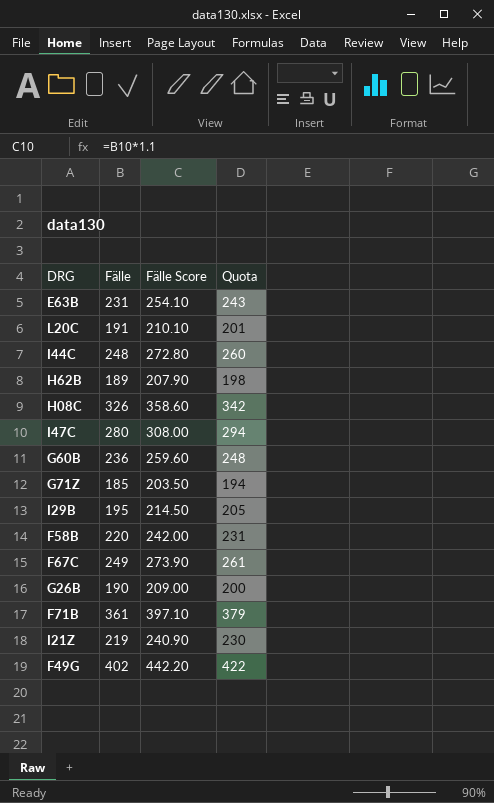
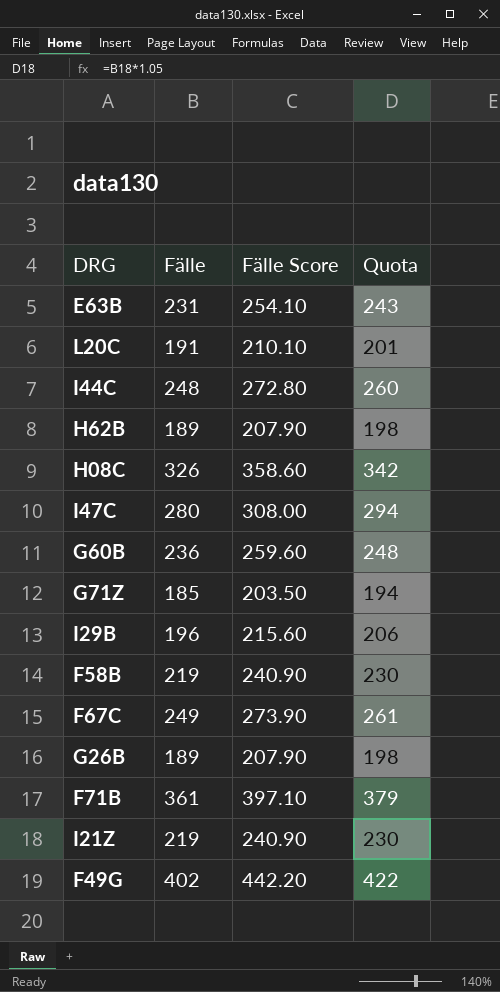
I29B | Fälle: 195 -> 196
I29B | Fälle Score: 214.50 -> 215.60
I29B | Quota: 205 -> 206
F58B | Fälle: 220 -> 219
F58B | Fälle Score: 242.00 -> 240.90
F58B | Quota: 231 -> 230
G26B | Fälle: 190 -> 189
G26B | Fälle Score: 209.00 -> 207.90
G26B | Quota: 200 -> 198

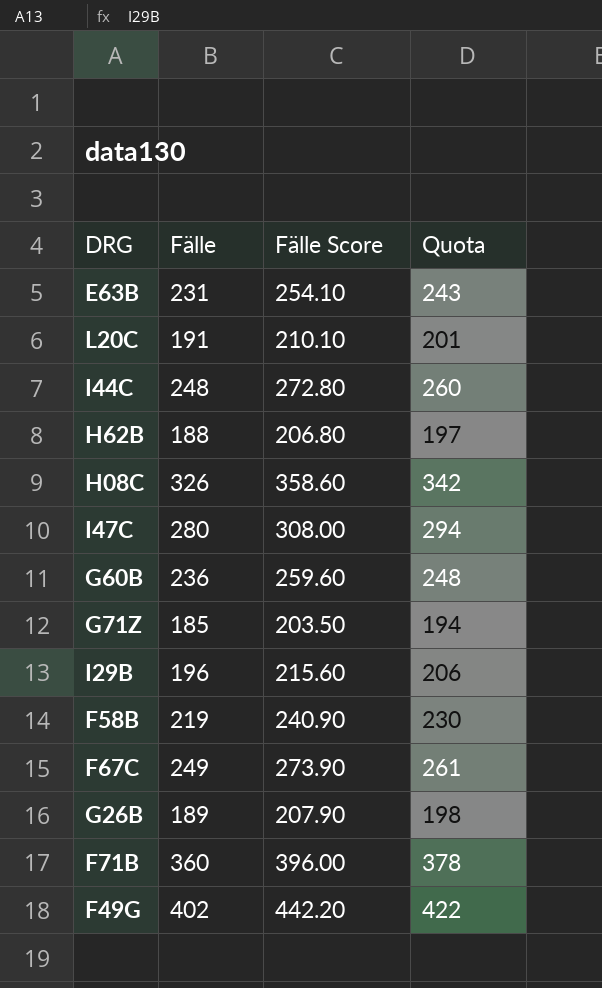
row I21Z: 219 | 240.90 | 230 -> none
H62B | Fälle: 189 -> 188
H62B | Fälle Score: 207.90 -> 206.80
H62B | Quota: 198 -> 197
F71B | Fälle: 361 -> 360
F71B | Fälle Score: 397.10 -> 396.00
F71B | Quota: 379 -> 378

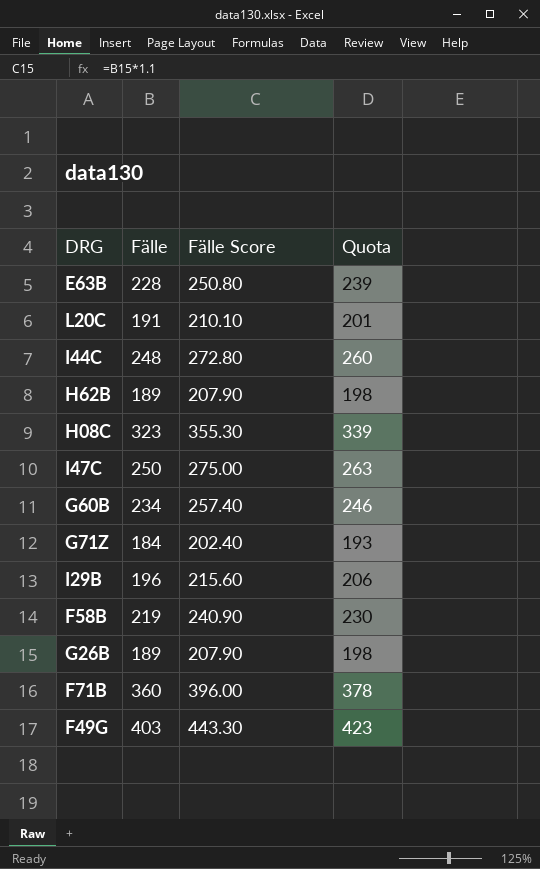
row F67C: 249 | 273.90 | 261 -> none
E63B | Fälle: 231 -> 228
E63B | Fälle Score: 254.10 -> 250.80
E63B | Quota: 243 -> 239
H62B | Fälle: 188 -> 189
H62B | Fälle Score: 206.80 -> 207.90
H62B | Quota: 197 -> 198
H08C | Fälle: 326 -> 323
H08C | Fälle Score: 358.60 -> 355.30
H08C | Quota: 342 -> 339
I47C | Fälle: 280 -> 250
I47C | Fälle Score: 308.00 -> 275.00
I47C | Quota: 294 -> 263
G60B | Fälle: 236 -> 234
G60B | Fälle Score: 259.60 -> 257.40
G60B | Quota: 248 -> 246
G71Z | Fälle: 185 -> 184
G71Z | Fälle Score: 203.50 -> 202.40
G71Z | Quota: 194 -> 193
F49G | Fälle: 402 -> 403
F49G | Fälle Score: 442.20 -> 443.30
F49G | Quota: 422 -> 423

